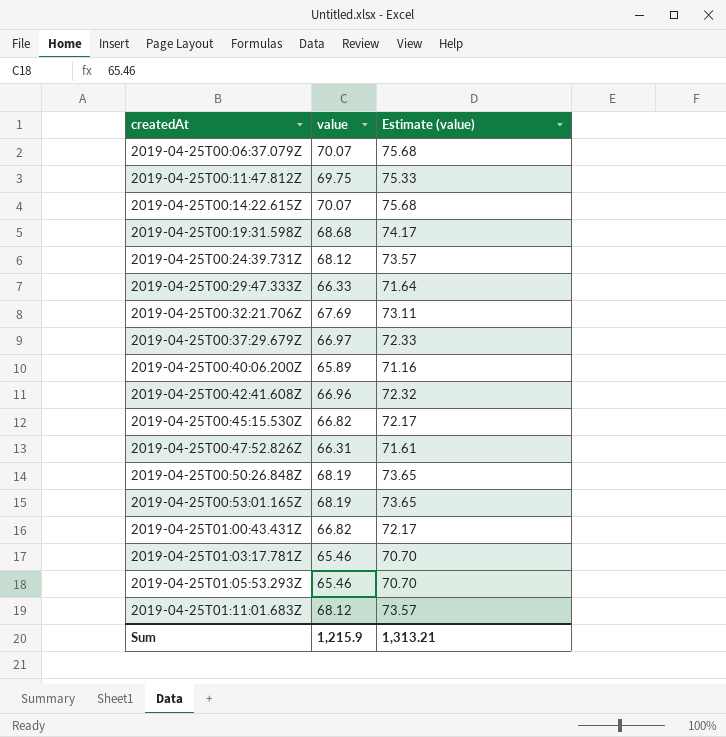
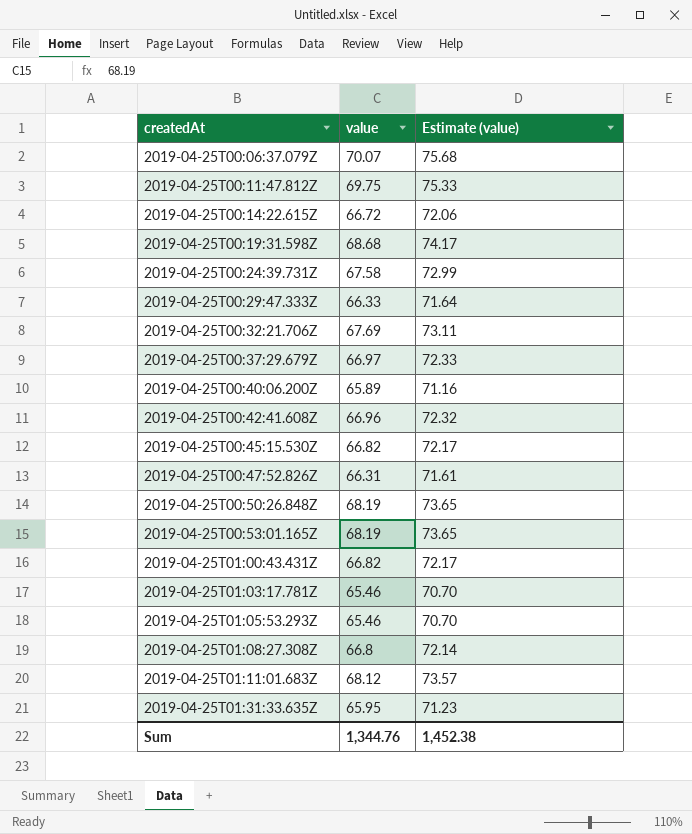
2019-04-25T00:14:22.615Z | value: 70.07 -> 66.72
2019-04-25T00:14:22.615Z | Estimate (value): 75.68 -> 72.06
2019-04-25T00:24:39.731Z | value: 68.12 -> 67.58
2019-04-25T00:24:39.731Z | Estimate (value): 73.57 -> 72.99
row 2019-04-25T01:08:27.308Z: none -> 66.8 | 72.14
row 2019-04-25T01:31:33.635Z: none -> 65.95 | 71.23
Sum | value: 1,215.9 -> 1,344.76
Sum | Estimate (value): 1,313.21 -> 1,452.38

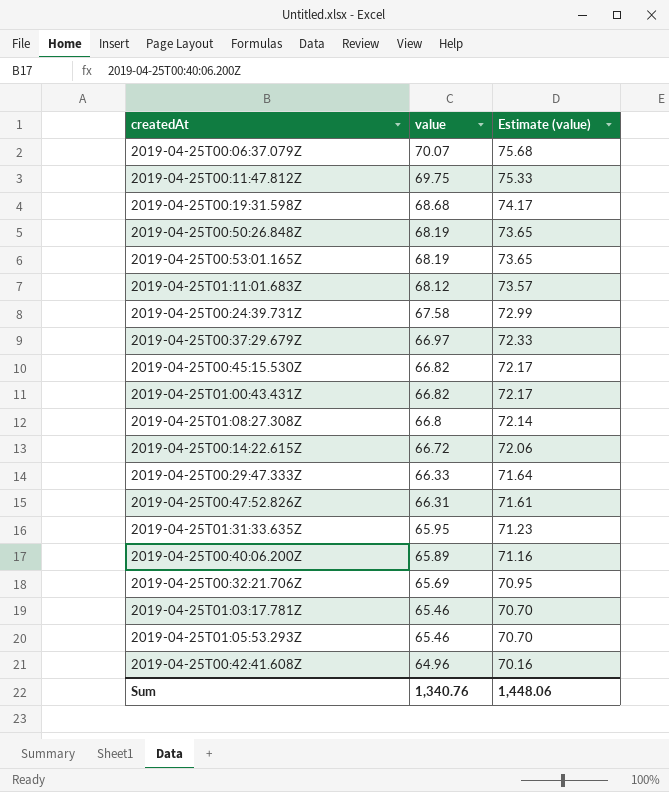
row order: createdAt ascending -> value descending
2019-04-25T00:32:21.706Z | value: 67.69 -> 65.69
2019-04-25T00:32:21.706Z | Estimate (value): 73.11 -> 70.95
2019-04-25T00:42:41.608Z | value: 66.96 -> 64.96
2019-04-25T00:42:41.608Z | Estimate (value): 72.32 -> 70.16
Sum | value: 1,344.76 -> 1,340.76
Sum | Estimate (value): 1,452.38 -> 1,448.06

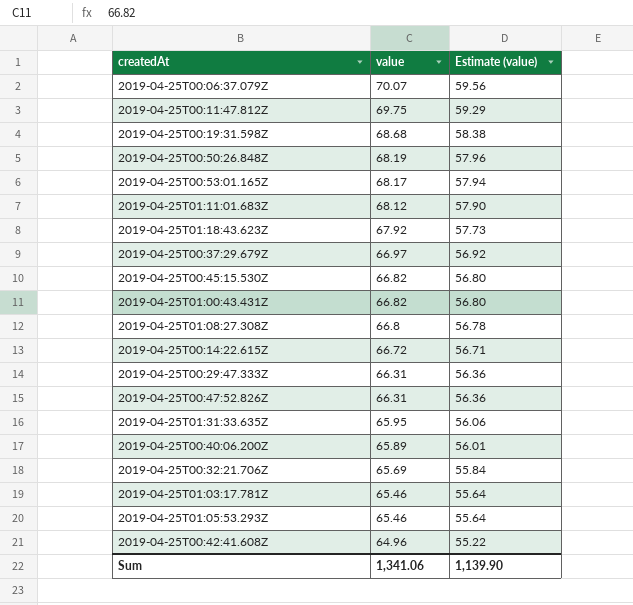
column Estimate (value) | formula: [value] * 1.08 -> [value] * 0.85
row 2019-04-25T00:24:39.731Z: 67.58 | 72.99 -> none
2019-04-25T00:53:01.165Z | value: 68.19 -> 68.17
row 2019-04-25T01:18:43.623Z: none -> 67.92 | 57.73
2019-04-25T00:29:47.333Z | value: 66.33 -> 66.31
Sum | value: 1,340.76 -> 1,341.06
Sum | Estimate (value): 1,448.06 -> 1,139.90

